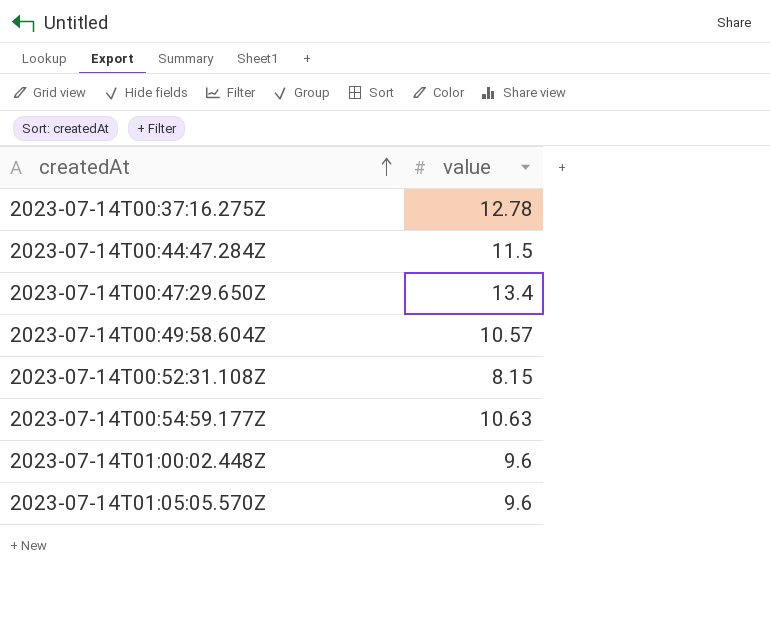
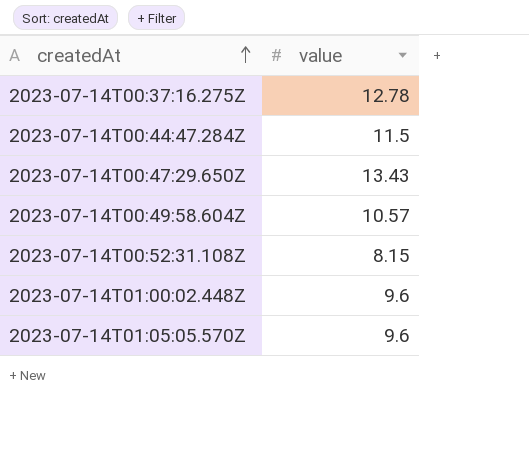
row 2023-07-14T00:54:59.177Z: 10.63 -> none
2023-07-14T00:47:29.650Z | value: 13.4 -> 13.43

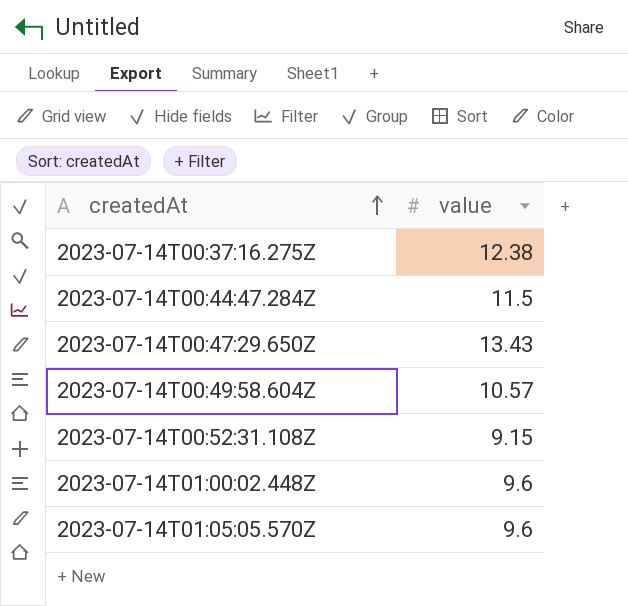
2023-07-14T00:37:16.275Z | value: 12.78 -> 12.38
2023-07-14T00:52:31.108Z | value: 8.15 -> 9.15

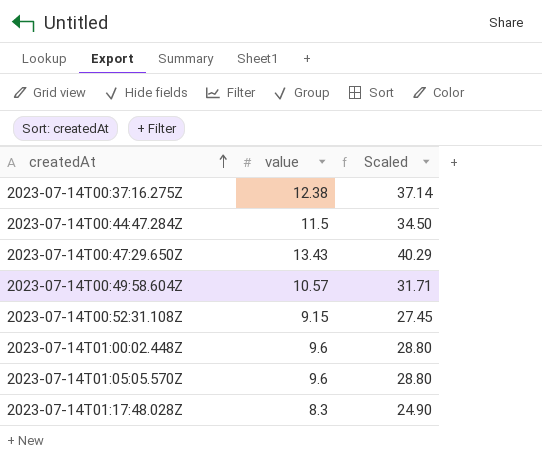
column Scaled | formula: none -> [value] * 3
row 2023-07-14T01:17:48.028Z: none -> 8.3 | 24.90

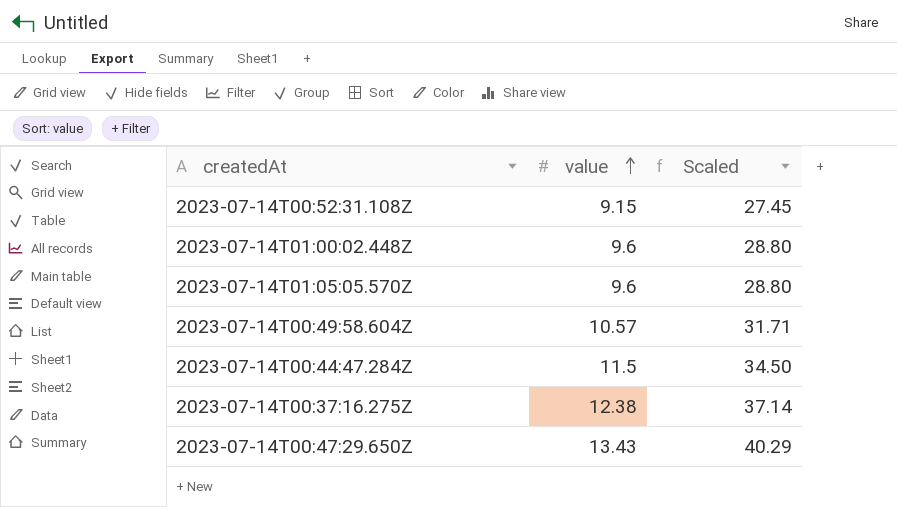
row order: createdAt ascending -> value ascending
row 2023-07-14T01:17:48.028Z: 8.3 | 24.90 -> none

